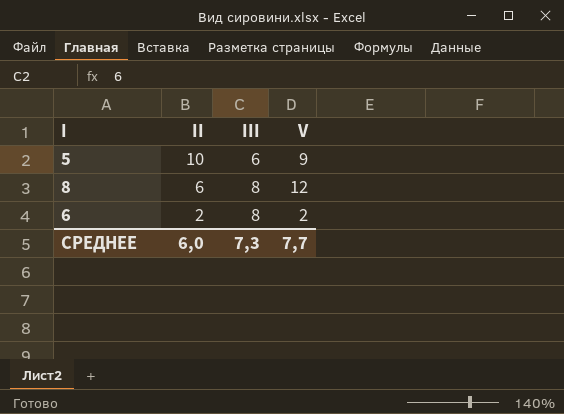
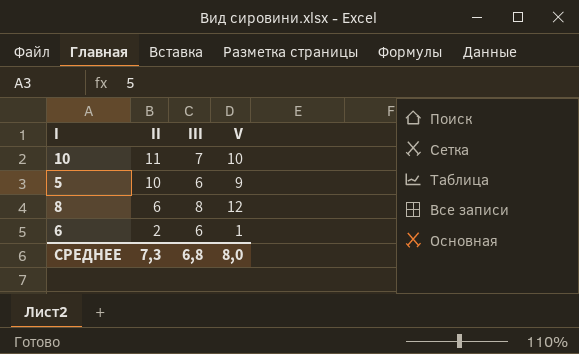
row 10: none -> 11 | 7 | 10
6 | ІІІ: 8 -> 6
6 | V: 2 -> 1
СРЕДНЕЕ | ІІ: 6,0 -> 7,3
СРЕДНЕЕ | ІІІ: 7,3 -> 6,8
СРЕДНЕЕ | V: 7,7 -> 8,0

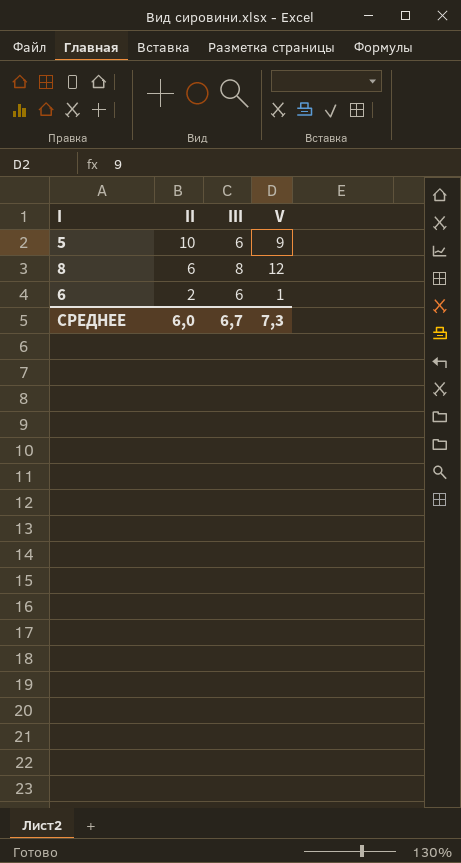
row 10: 11 | 7 | 10 -> none
СРЕДНЕЕ | ІІ: 7,3 -> 6,0
СРЕДНЕЕ | ІІІ: 6,8 -> 6,7
СРЕДНЕЕ | V: 8,0 -> 7,3

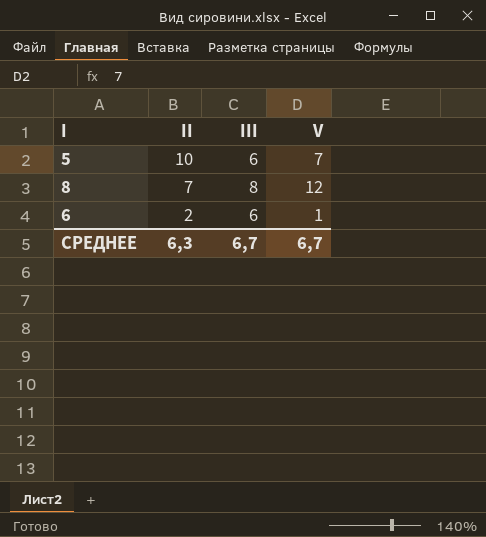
5 | V: 9 -> 7
8 | ІІ: 6 -> 7
СРЕДНЕЕ | ІІ: 6,0 -> 6,3
СРЕДНЕЕ | V: 7,3 -> 6,7

